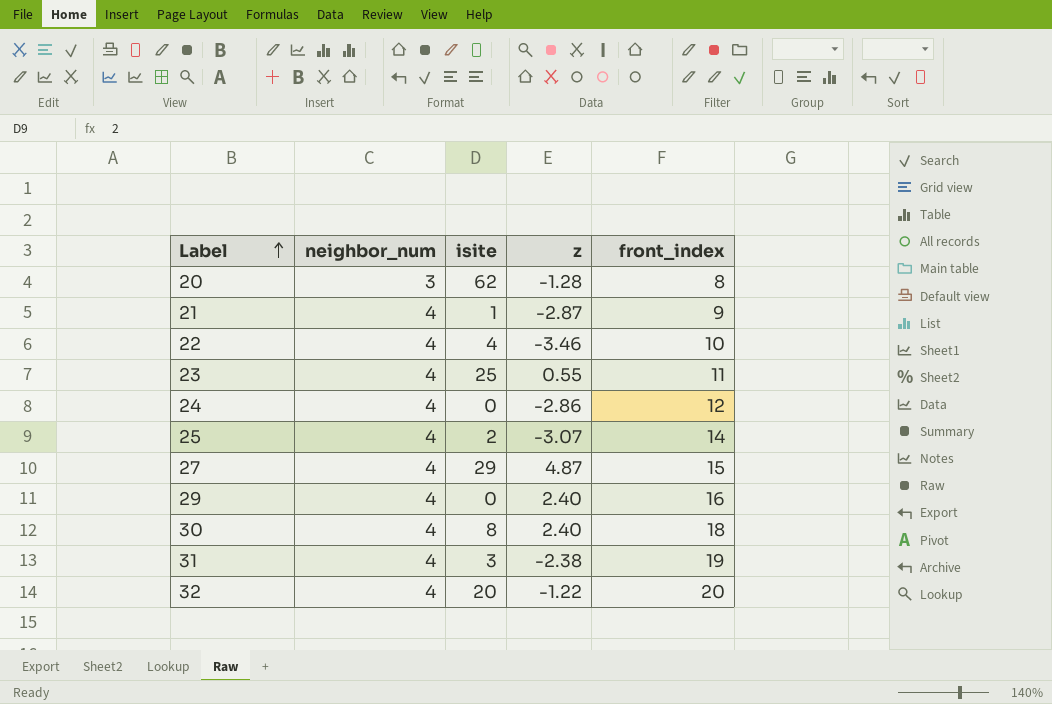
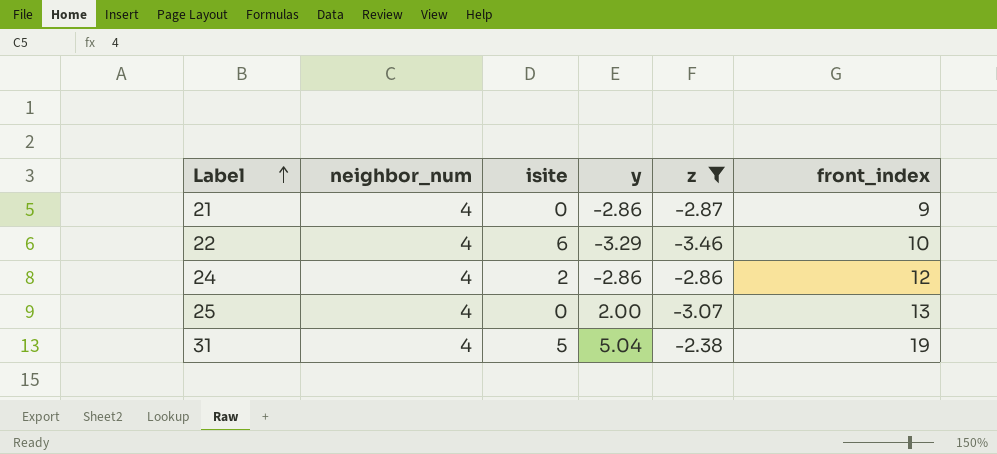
filter: none -> z <= -2.38
column y | position: none -> 4
21 | isite: 1 -> 0
22 | isite: 4 -> 6
24 | isite: 0 -> 2
25 | isite: 2 -> 0
25 | front_index: 14 -> 13
31 | isite: 3 -> 5

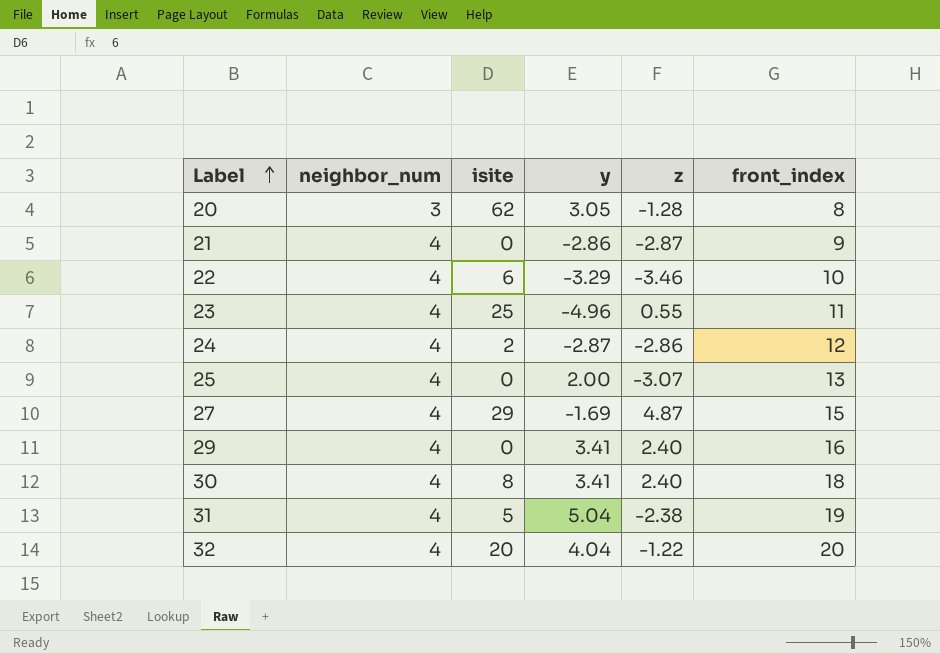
filter: z <= -2.38 -> none
24 | y: -2.86 -> -2.87

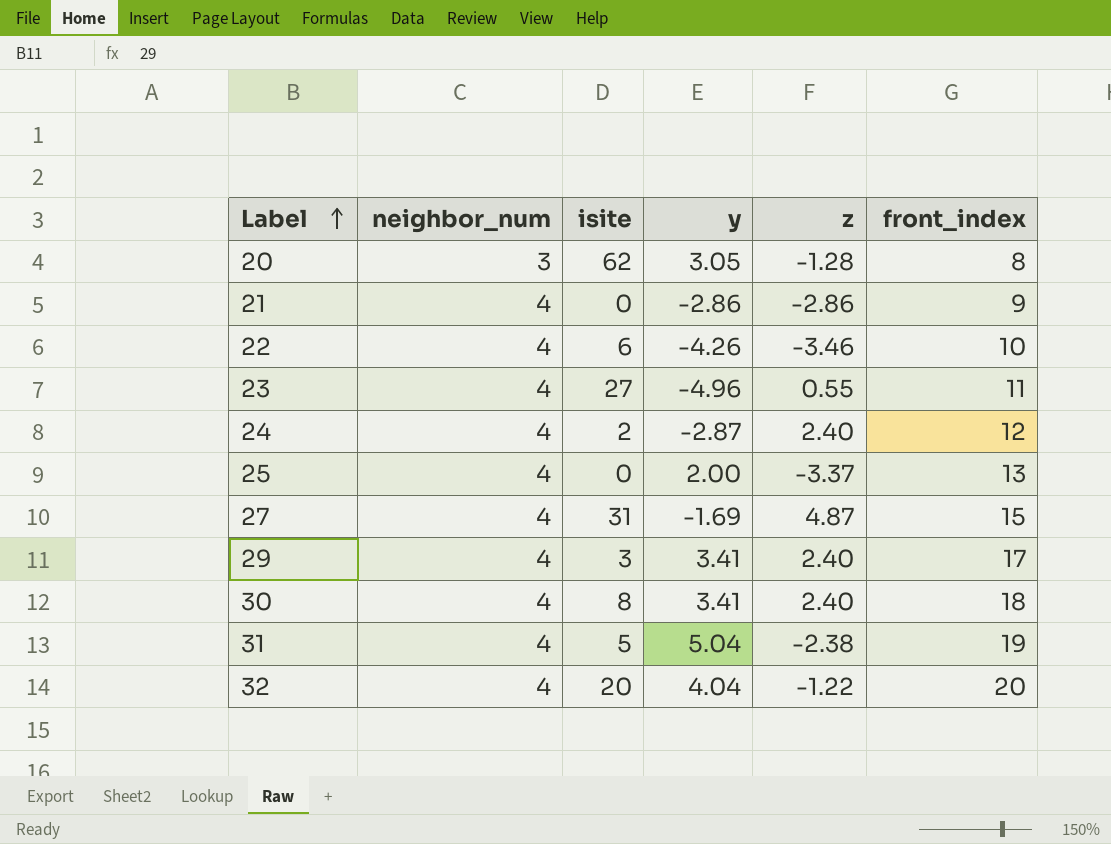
21 | z: -2.87 -> -2.86
22 | y: -3.29 -> -4.26
23 | isite: 25 -> 27
24 | z: -2.86 -> 2.40
25 | z: -3.07 -> -3.37
27 | isite: 29 -> 31
29 | isite: 0 -> 3
29 | front_index: 16 -> 17

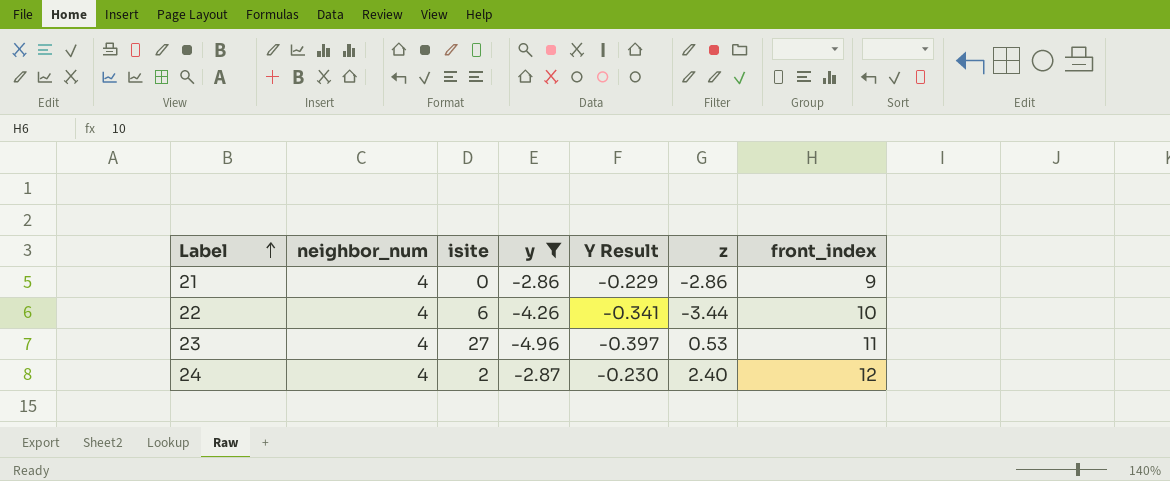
filter: none -> y <= -2.86
column Y Result | formula: none -> [y] * 0.08
22 | z: -3.46 -> -3.44
23 | z: 0.55 -> 0.53

